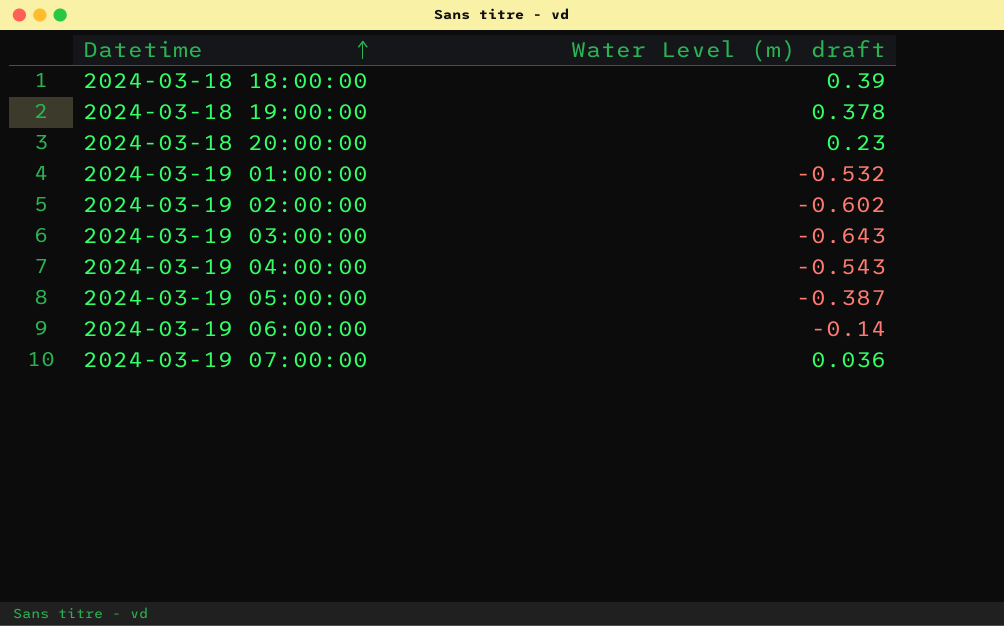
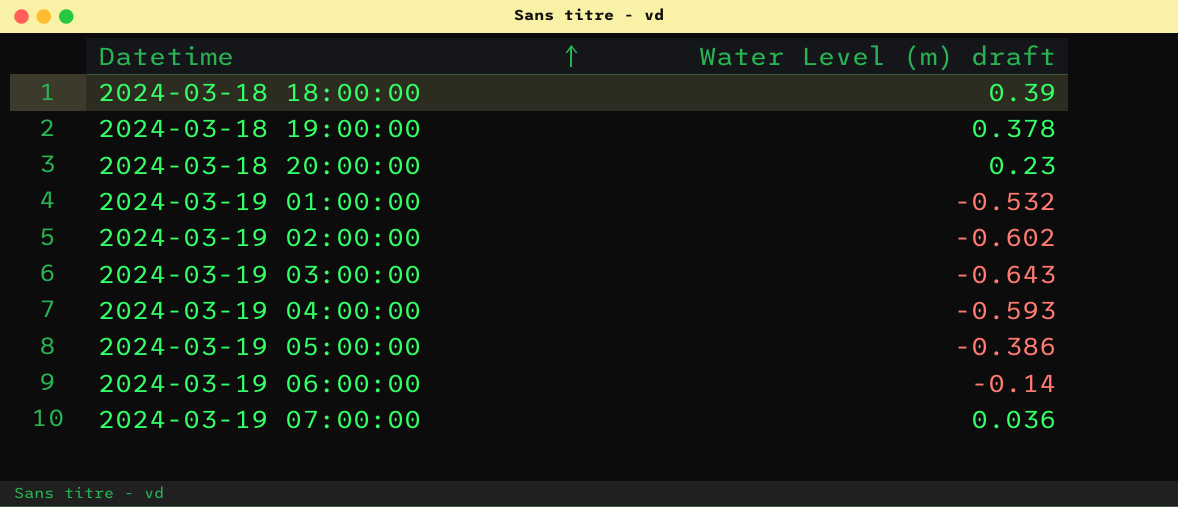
2024-03-19 04:00:00 | Water Level (m) draft: -0.543 -> -0.593
2024-03-19 05:00:00 | Water Level (m) draft: -0.387 -> -0.386

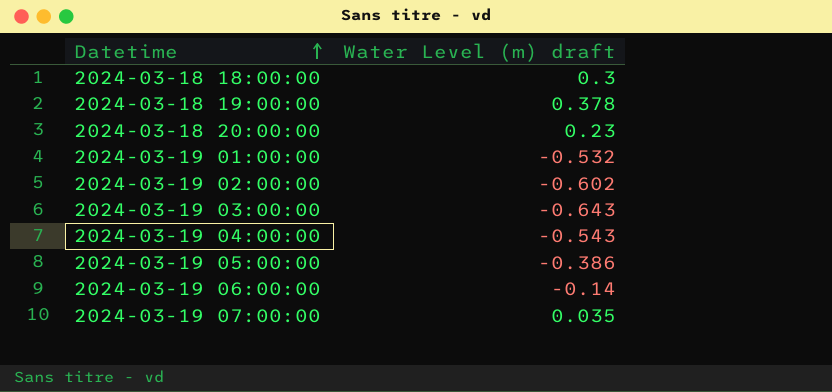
2024-03-18 18:00:00 | Water Level (m) draft: 0.39 -> 0.3
2024-03-19 04:00:00 | Water Level (m) draft: -0.593 -> -0.543
2024-03-19 07:00:00 | Water Level (m) draft: 0.036 -> 0.035

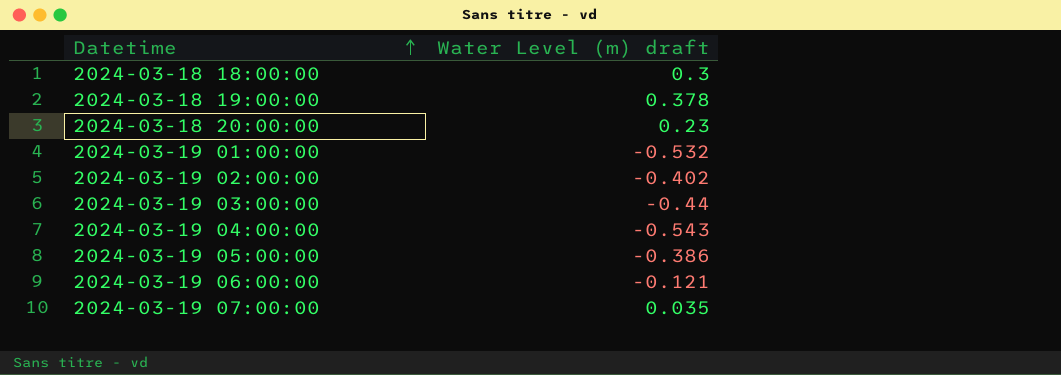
2024-03-19 02:00:00 | Water Level (m) draft: -0.602 -> -0.402
2024-03-19 03:00:00 | Water Level (m) draft: -0.643 -> -0.44
2024-03-19 06:00:00 | Water Level (m) draft: -0.14 -> -0.121

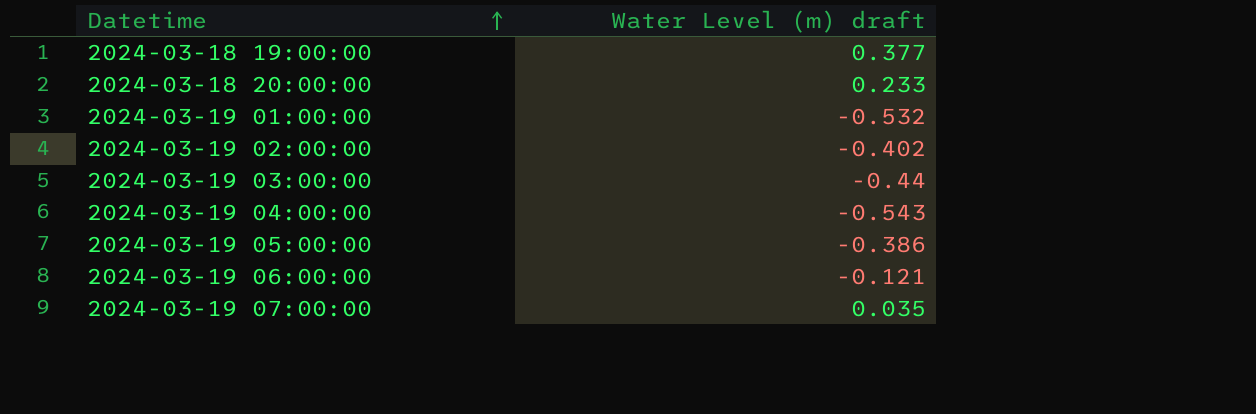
row 2024-03-18 18:00:00: 0.3 -> none
2024-03-18 19:00:00 | Water Level (m) draft: 0.378 -> 0.377
2024-03-18 20:00:00 | Water Level (m) draft: 0.23 -> 0.233

